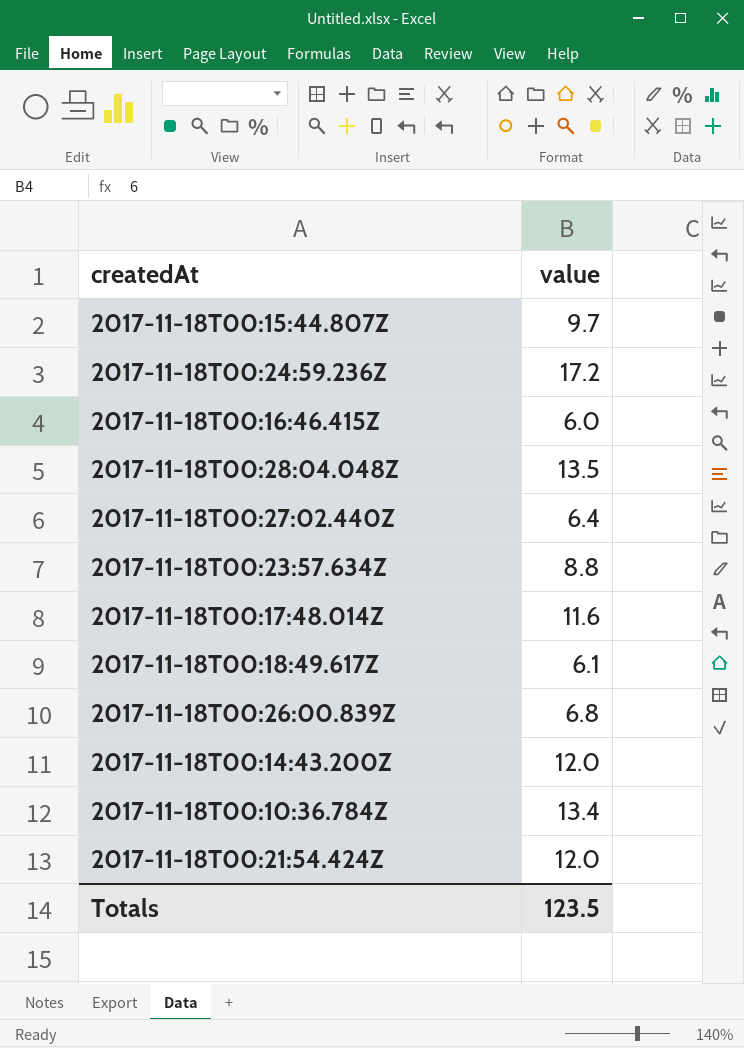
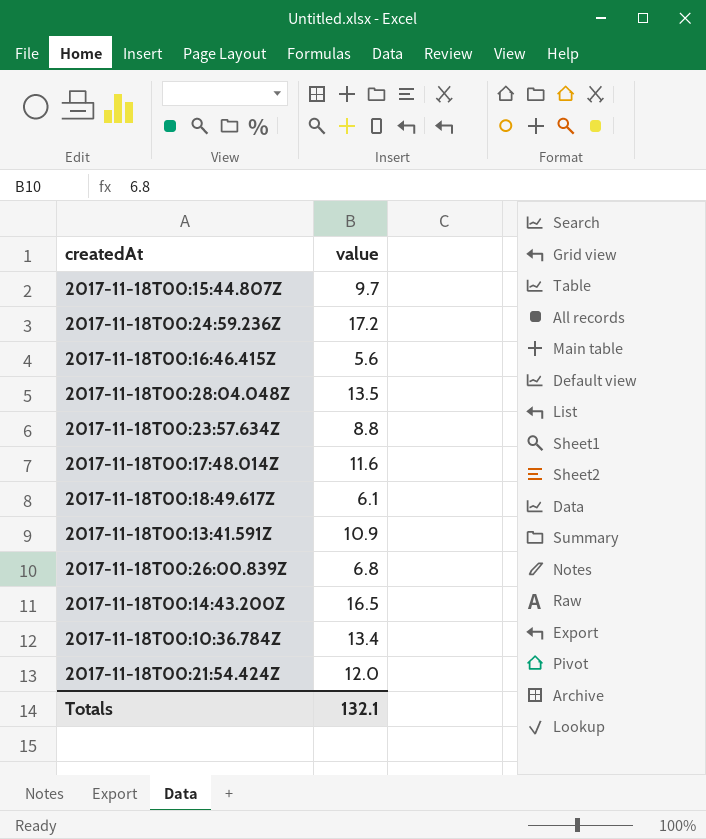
row 2017-11-18T00:27:02.440Z: 6.4 -> none
2017-11-18T00:16:46.415Z | value: 6.0 -> 5.6
row 2017-11-18T00:13:41.591Z: none -> 10.9
2017-11-18T00:14:43.200Z | value: 12.0 -> 16.5
Totals | value: 123.5 -> 132.1

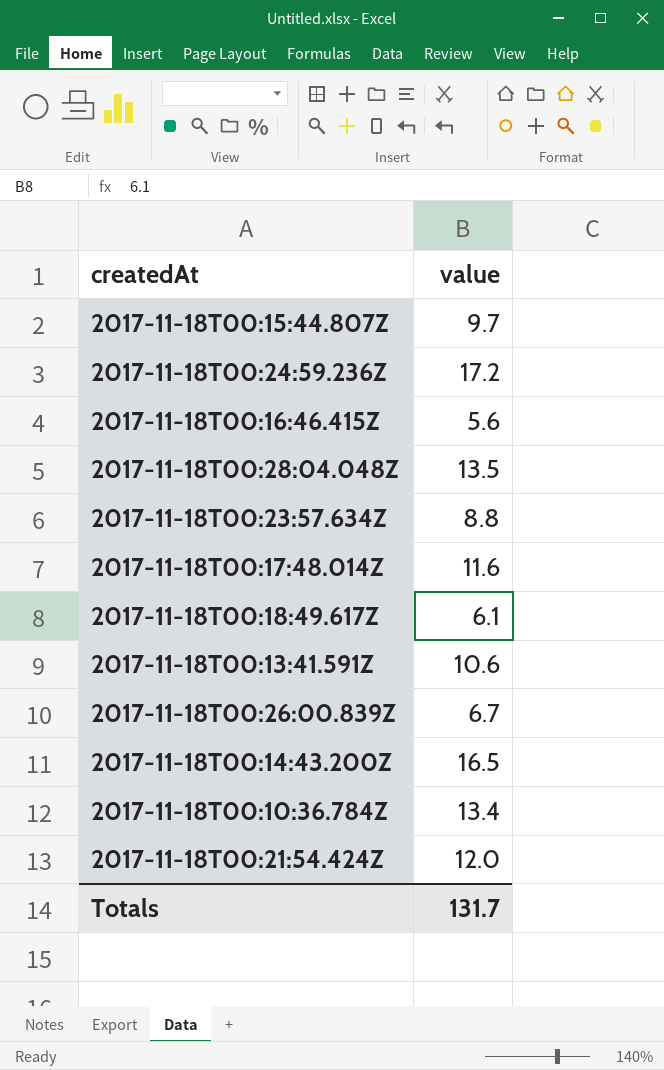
2017-11-18T00:13:41.591Z | value: 10.9 -> 10.6
2017-11-18T00:26:00.839Z | value: 6.8 -> 6.7
Totals | value: 132.1 -> 131.7

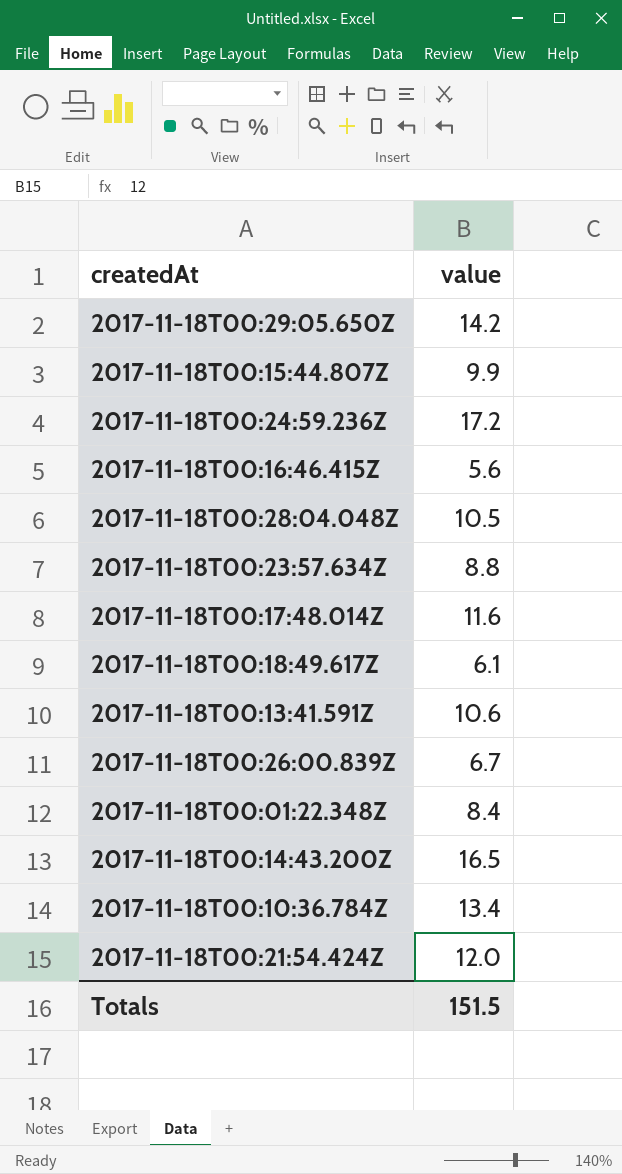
row 2017-11-18T00:29:05.650Z: none -> 14.2
2017-11-18T00:15:44.807Z | value: 9.7 -> 9.9
2017-11-18T00:28:04.048Z | value: 13.5 -> 10.5
row 2017-11-18T00:01:22.348Z: none -> 8.4
Totals | value: 131.7 -> 151.5

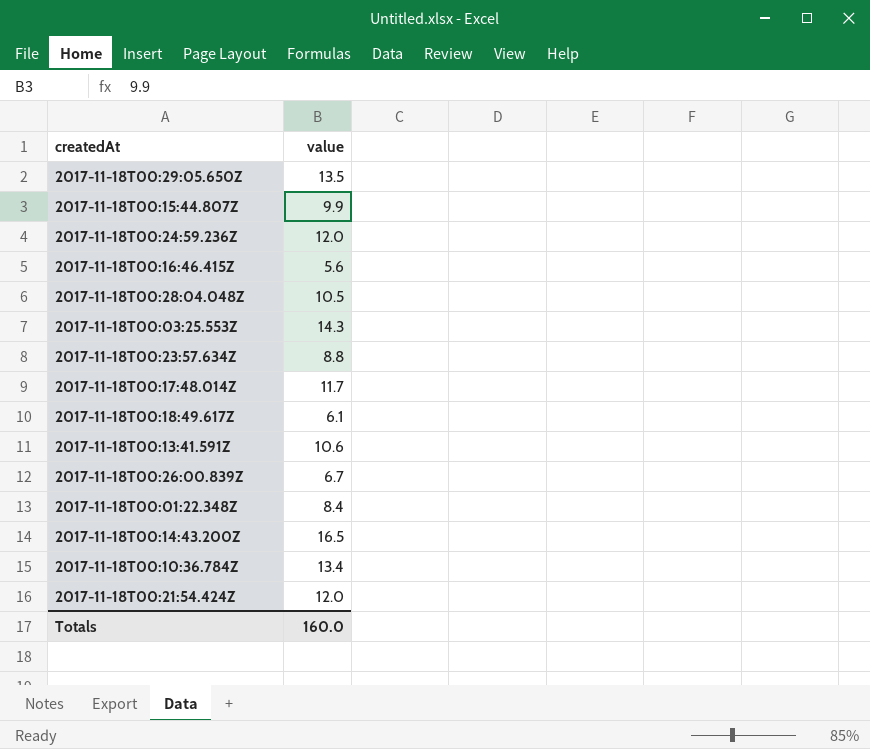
2017-11-18T00:29:05.650Z | value: 14.2 -> 13.5
2017-11-18T00:24:59.236Z | value: 17.2 -> 12.0
row 2017-11-18T00:03:25.553Z: none -> 14.3
2017-11-18T00:17:48.014Z | value: 11.6 -> 11.7
Totals | value: 151.5 -> 160.0

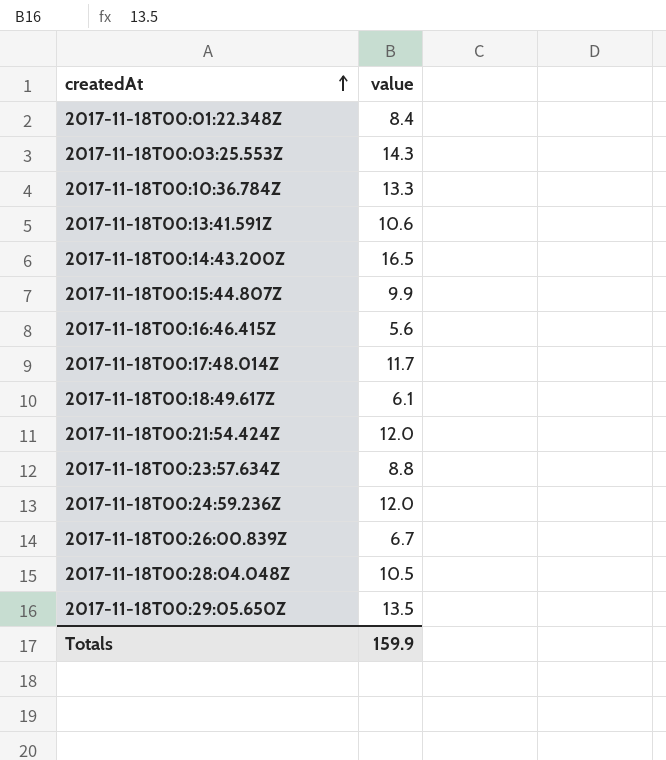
row order: none -> createdAt ascending
2017-11-18T00:10:36.784Z | value: 13.4 -> 13.3
Totals | value: 160.0 -> 159.9

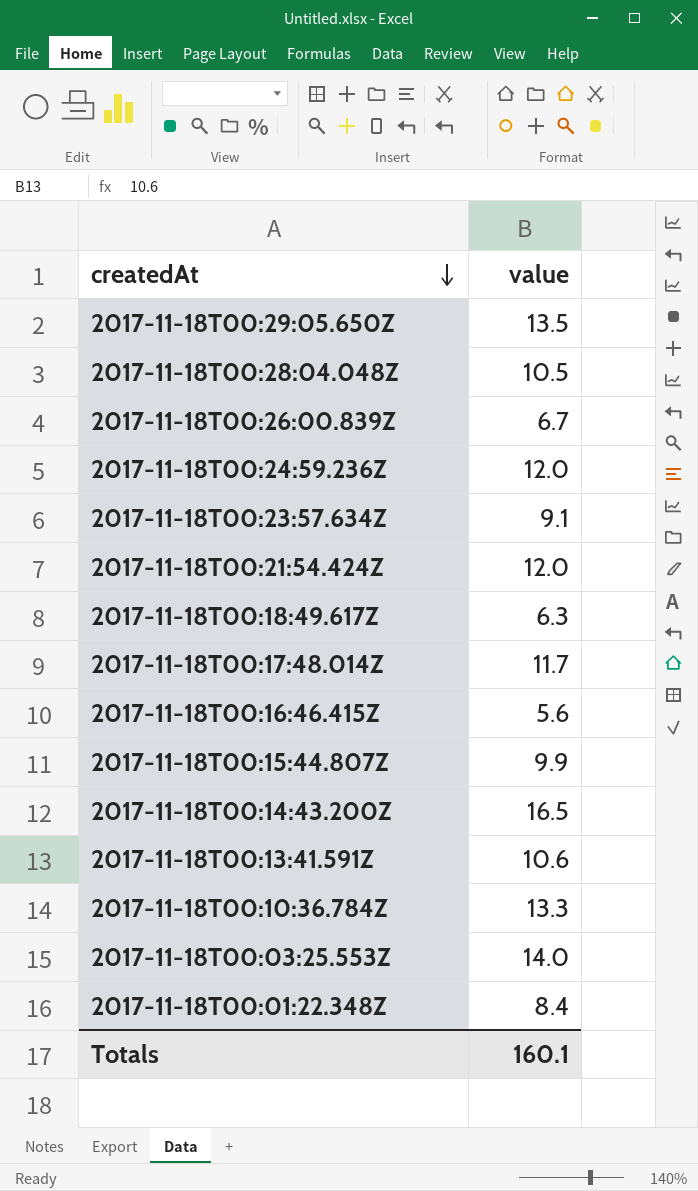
row order: createdAt ascending -> createdAt descending
2017-11-18T00:23:57.634Z | value: 8.8 -> 9.1
2017-11-18T00:18:49.617Z | value: 6.1 -> 6.3
2017-11-18T00:03:25.553Z | value: 14.3 -> 14.0
Totals | value: 159.9 -> 160.1

